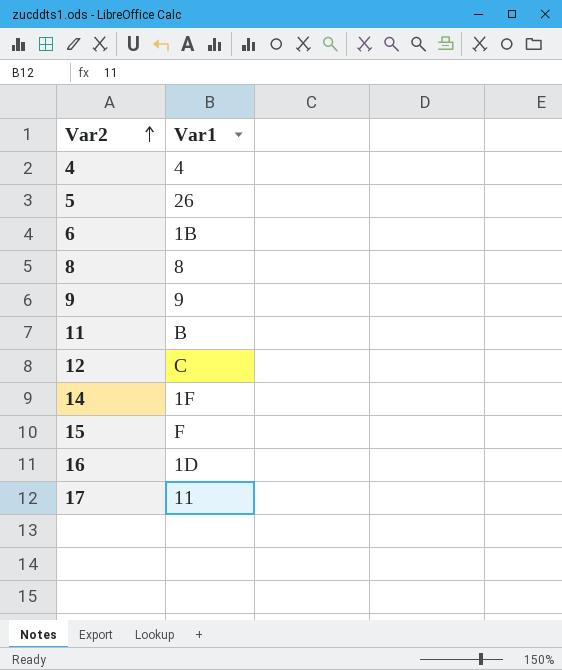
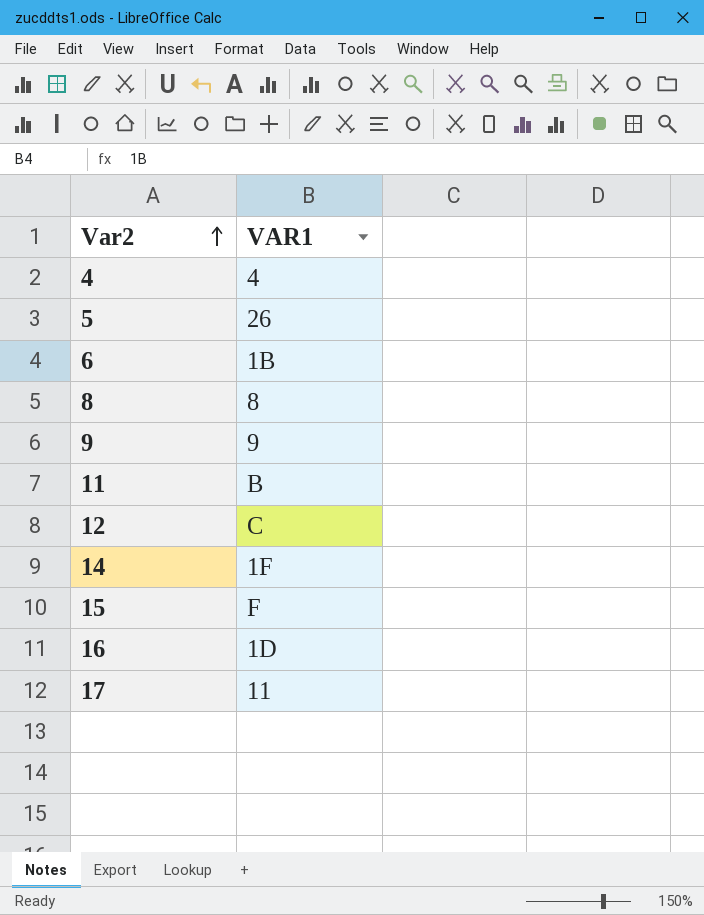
column name: Var1 -> VAR1

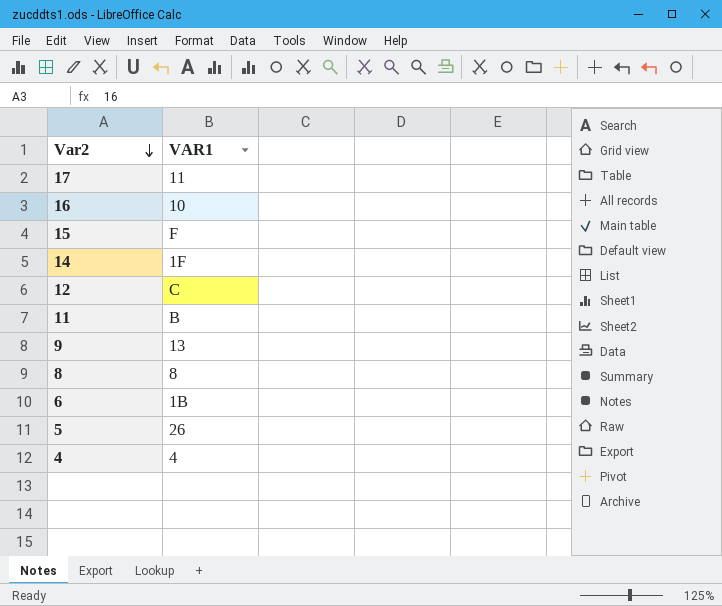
row order: Var2 ascending -> Var2 descending
16 | VAR1: 1D -> 10
9 | VAR1: 9 -> 13

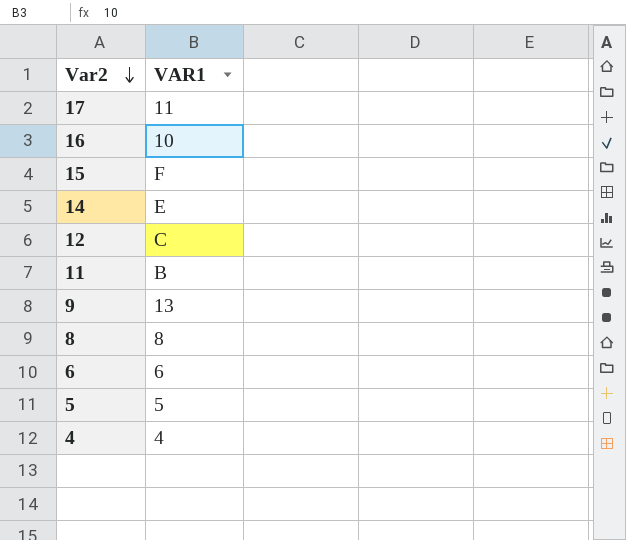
14 | VAR1: 1F -> E
6 | VAR1: 1B -> 6
5 | VAR1: 26 -> 5

